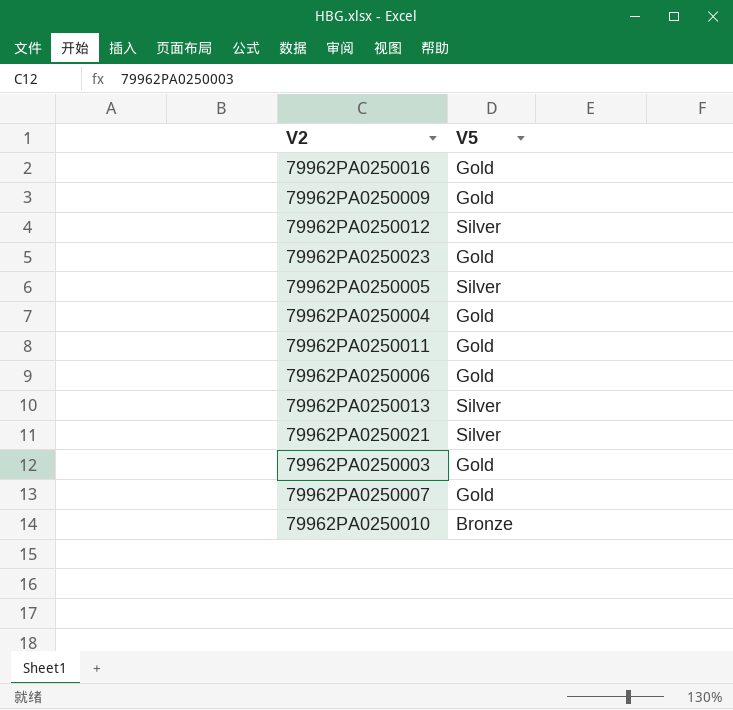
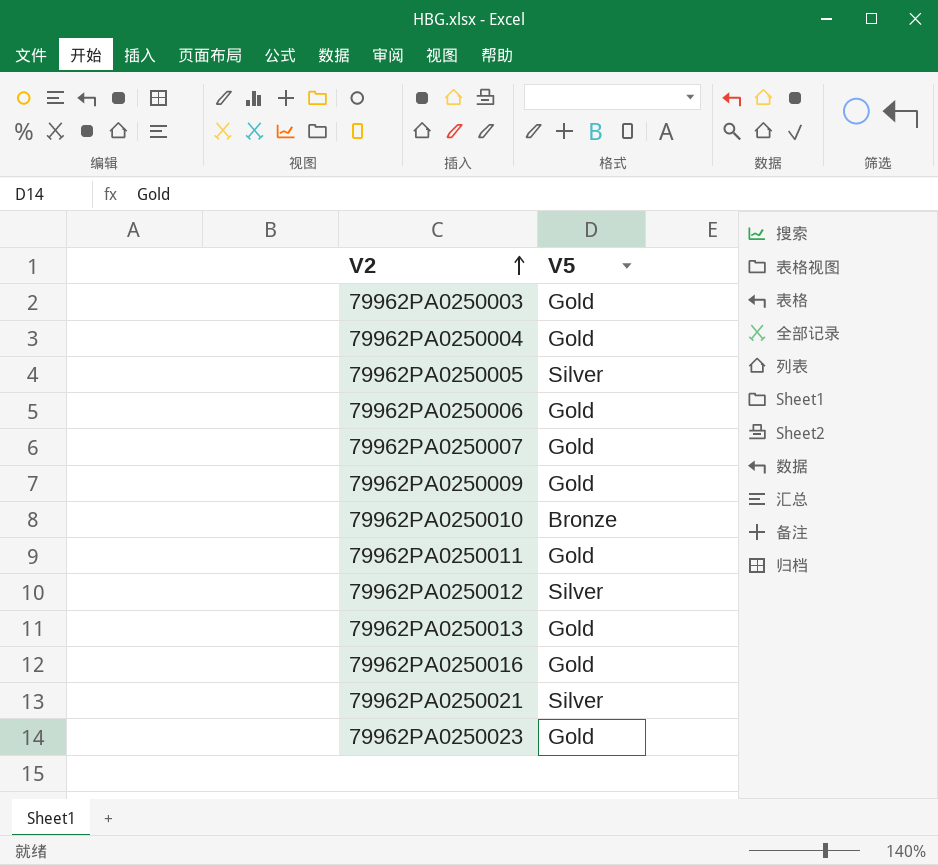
row order: none -> V2 ascending
79962PA0250013 | V5: Silver -> Gold

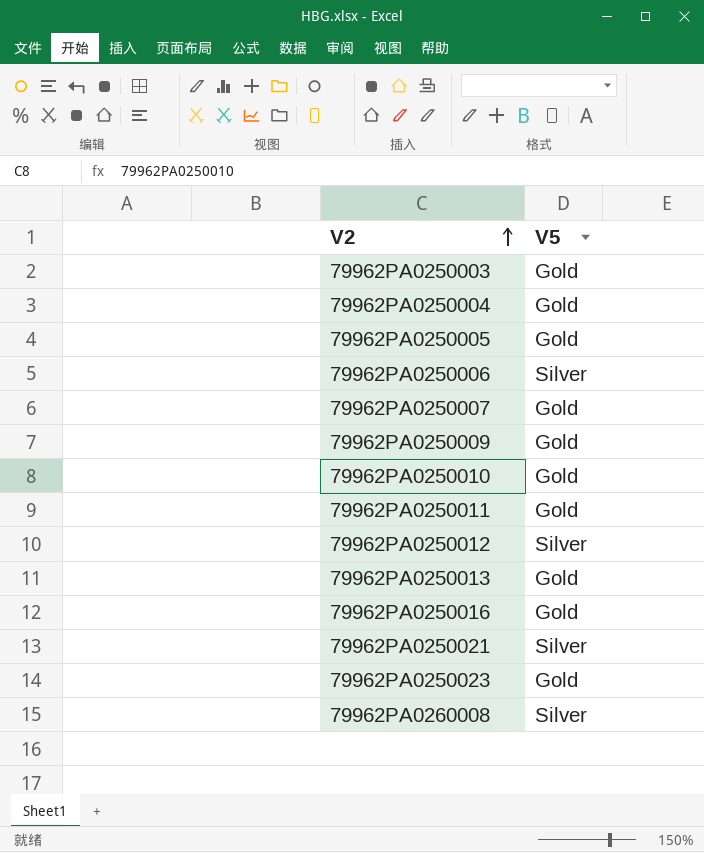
79962PA0250005 | V5: Silver -> Gold
79962PA0250006 | V5: Gold -> Silver
79962PA0250010 | V5: Bronze -> Gold
row 79962PA0260008: none -> Silver

